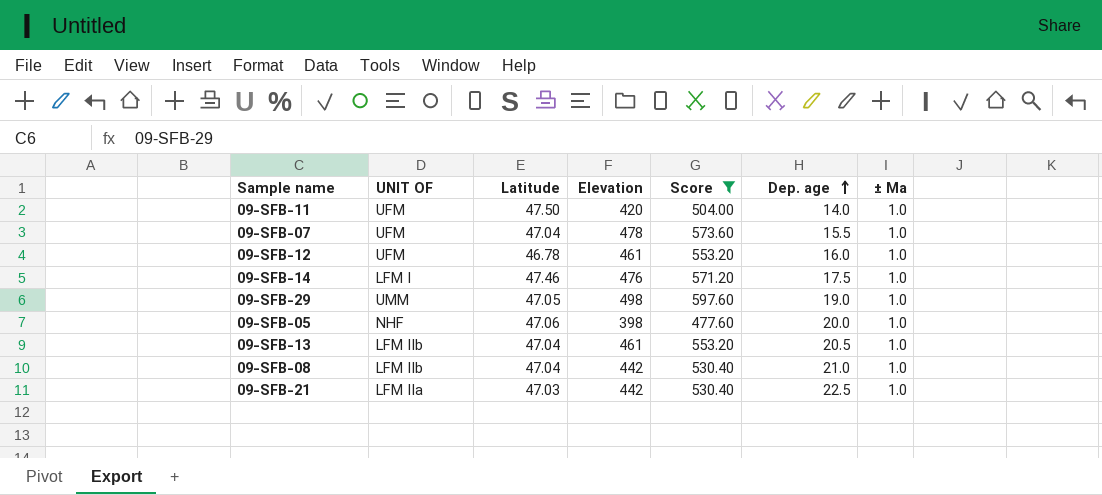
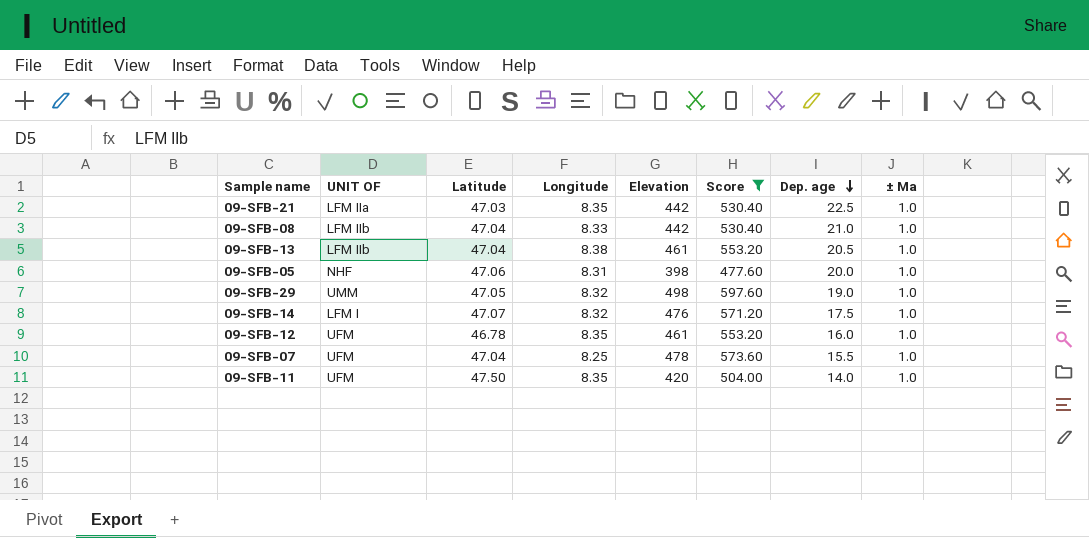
row order: Dep. age ascending -> Dep. age descending
column Longitude | position: none -> 4
09-SFB-14 | Latitude: 47.46 -> 47.07

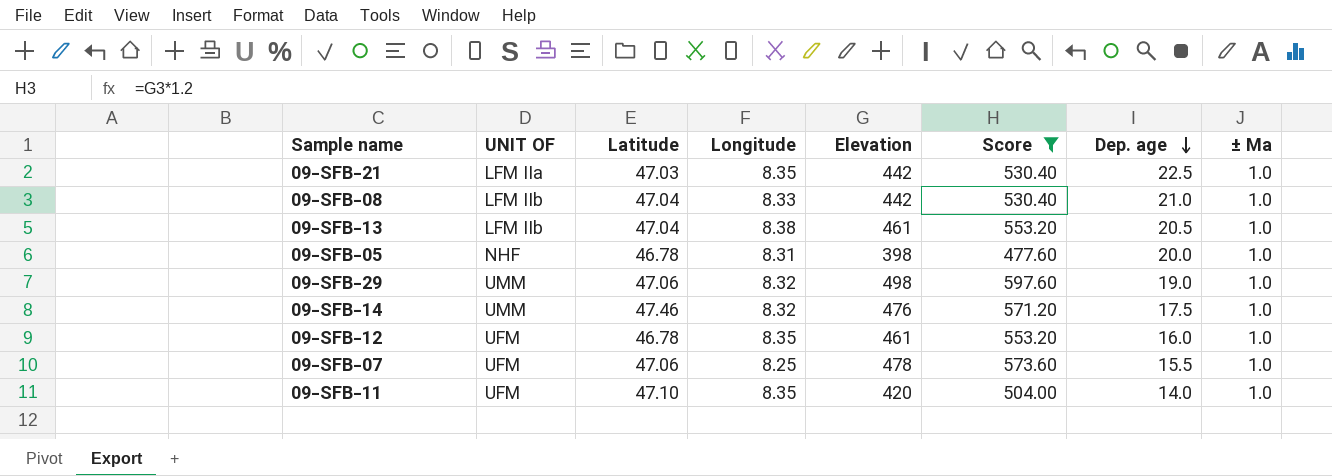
09-SFB-05 | Latitude: 47.06 -> 46.78
09-SFB-29 | Latitude: 47.05 -> 47.06
09-SFB-14 | UNIT OF: LFM I -> UMM
09-SFB-14 | Latitude: 47.07 -> 47.46
09-SFB-07 | Latitude: 47.04 -> 47.06
09-SFB-11 | Latitude: 47.50 -> 47.10

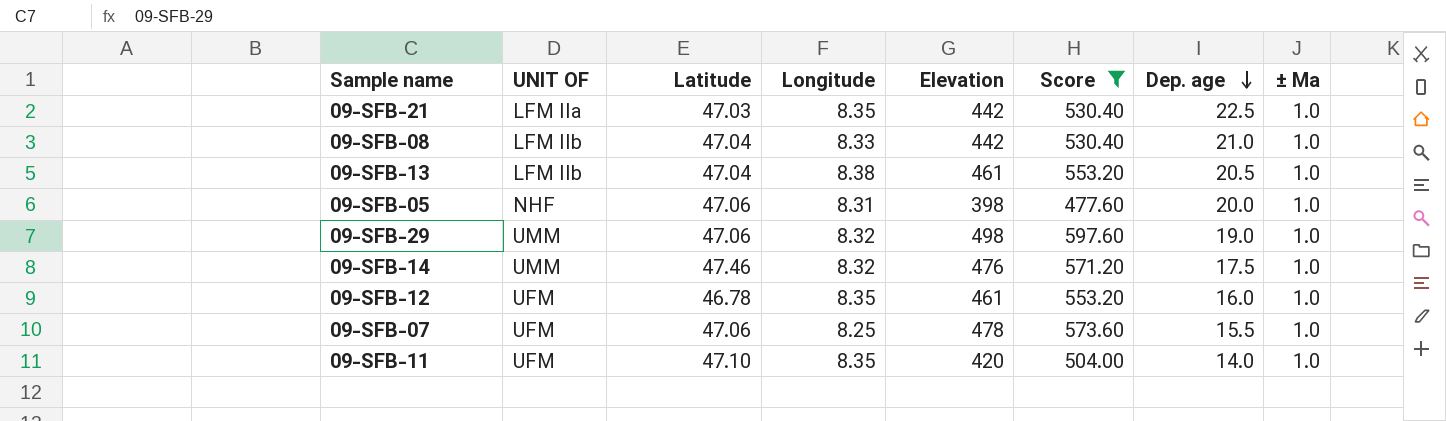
09-SFB-05 | Latitude: 46.78 -> 47.06

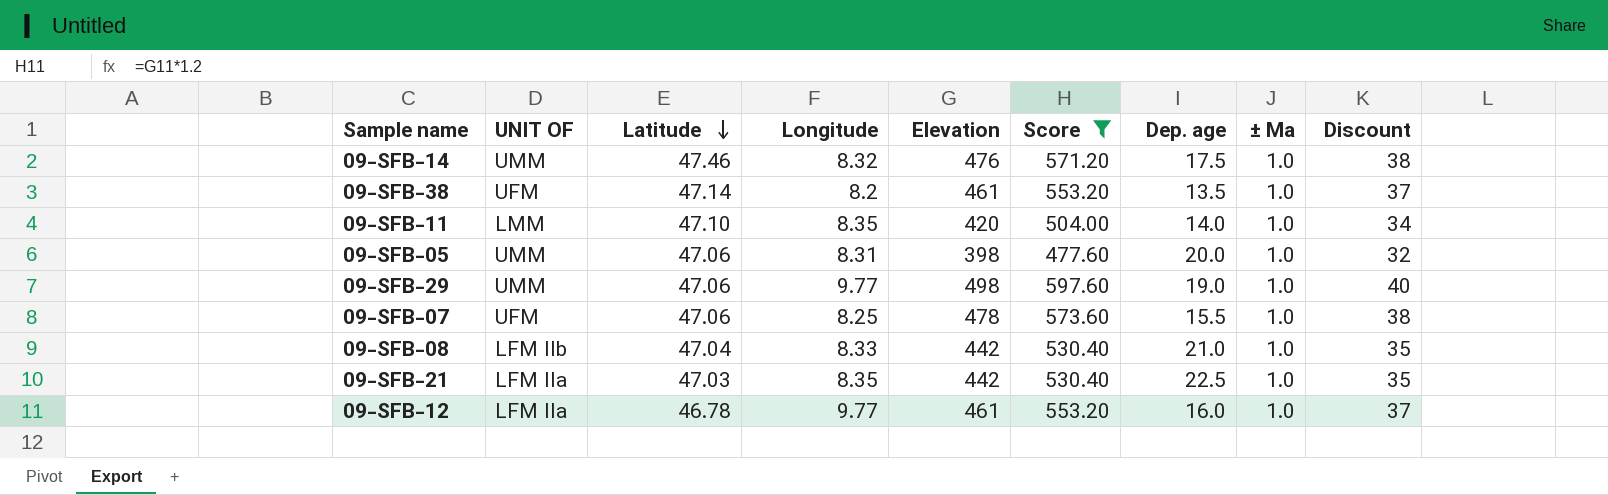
row order: Dep. age descending -> Latitude descending
column Discount | formula: none -> [Elevation] * 0.08
row 09-SFB-13: LFM IIb | 47.04 | 8.38 | 461 | 553.20 | 20.5 | 1.0 -> none
row 09-SFB-38: none -> UFM | 47.14 | 8.2 | 461 | 553.20 | 13.5 | 1.0 | 37
09-SFB-11 | UNIT OF: UFM -> LMM
09-SFB-05 | UNIT OF: NHF -> UMM
09-SFB-29 | Longitude: 8.32 -> 9.77
09-SFB-12 | UNIT OF: UFM -> LFM IIa
09-SFB-12 | Longitude: 8.35 -> 9.77

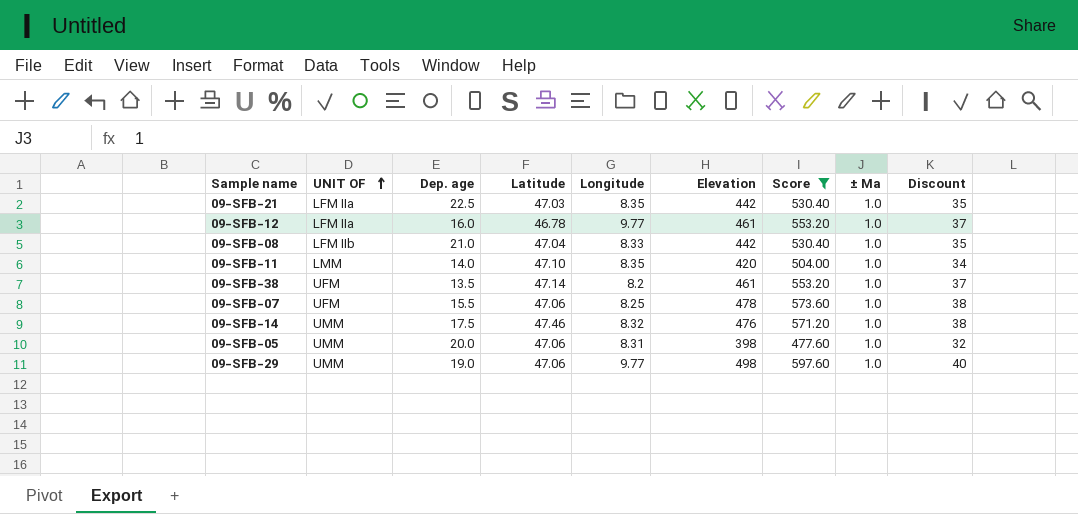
row order: Latitude descending -> UNIT OF ascending
column Dep. age | position: 7 -> 3

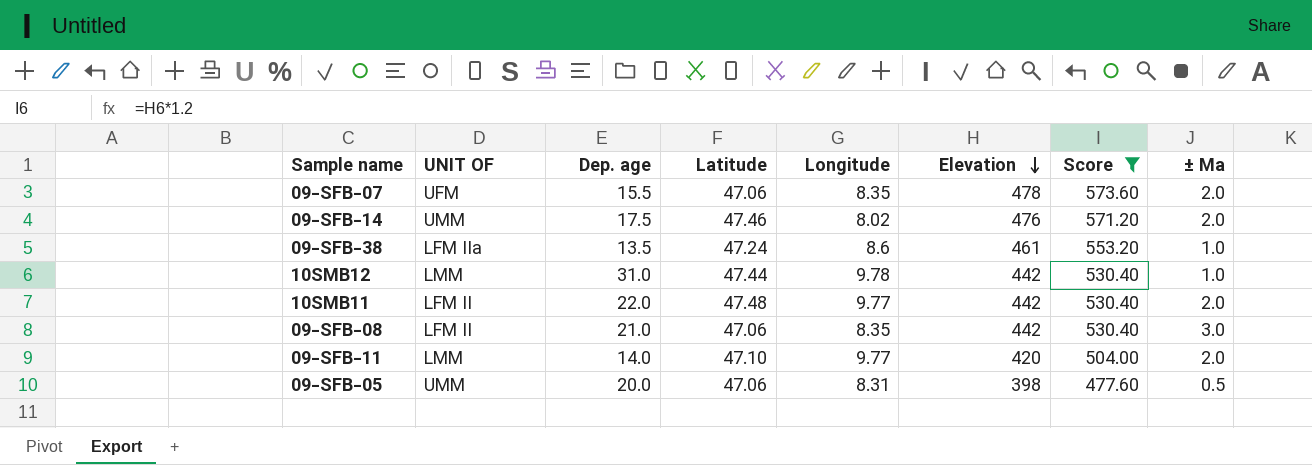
row order: UNIT OF ascending -> Elevation descending
column Discount | formula: [Elevation] * 0.08 -> none
row 09-SFB-21: LFM IIa | 22.5 | 47.03 | 8.35 | 442 | 530.40 | 1.0 | 35 -> none
row 09-SFB-12: LFM IIa | 16.0 | 46.78 | 9.77 | 461 | 553.20 | 1.0 | 37 -> none
row 09-SFB-29: UMM | 19.0 | 47.06 | 9.77 | 498 | 597.60 | 1.0 | 40 -> none
09-SFB-07 | Longitude: 8.25 -> 8.35
09-SFB-07 | ± Ma: 1.0 -> 2.0
09-SFB-14 | Longitude: 8.32 -> 8.02
09-SFB-14 | ± Ma: 1.0 -> 2.0
09-SFB-38 | UNIT OF: UFM -> LFM IIa
09-SFB-38 | Latitude: 47.14 -> 47.24
09-SFB-38 | Longitude: 8.2 -> 8.6
row 10SMB12: none -> LMM | 31.0 | 47.44 | 9.78 | 442 | 530.40 | 1.0
row 10SMB11: none -> LFM II | 22.0 | 47.48 | 9.77 | 442 | 530.40 | 2.0
09-SFB-08 | UNIT OF: LFM IIb -> LFM II
09-SFB-08 | Latitude: 47.04 -> 47.06
09-SFB-08 | Longitude: 8.33 -> 8.35
09-SFB-08 | ± Ma: 1.0 -> 3.0
09-SFB-11 | Longitude: 8.35 -> 9.77
09-SFB-11 | ± Ma: 1.0 -> 2.0
09-SFB-05 | ± Ma: 1.0 -> 0.5

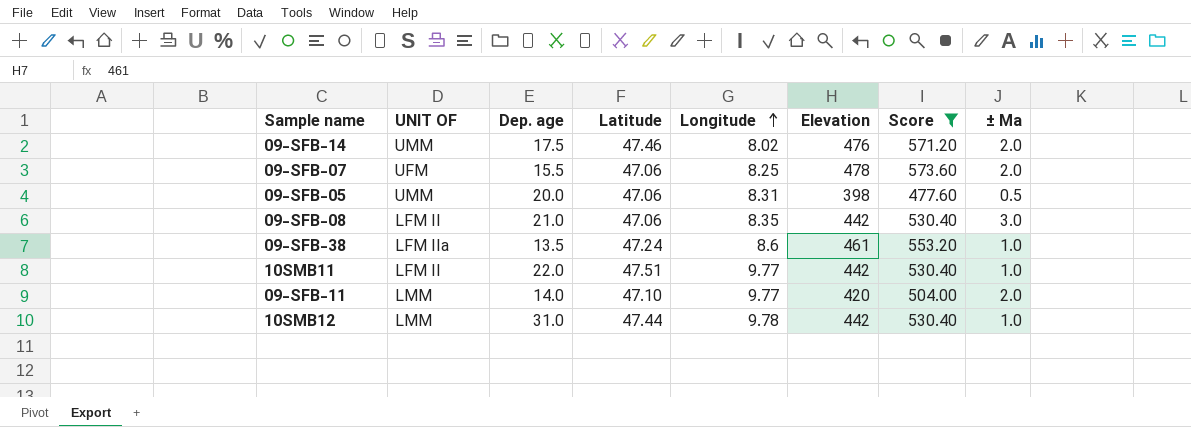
row order: Elevation descending -> Longitude ascending
09-SFB-07 | Longitude: 8.35 -> 8.25
10SMB11 | Latitude: 47.48 -> 47.51
10SMB11 | ± Ma: 2.0 -> 1.0

